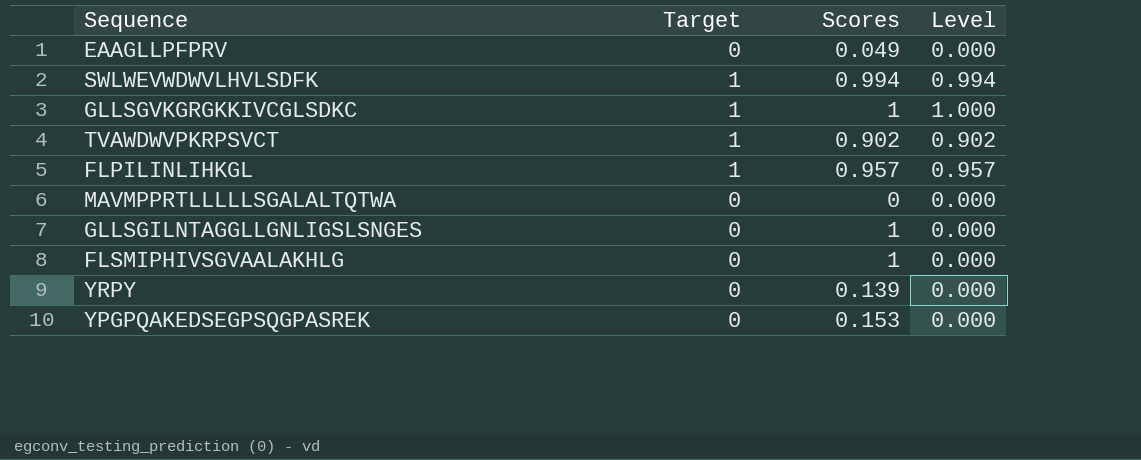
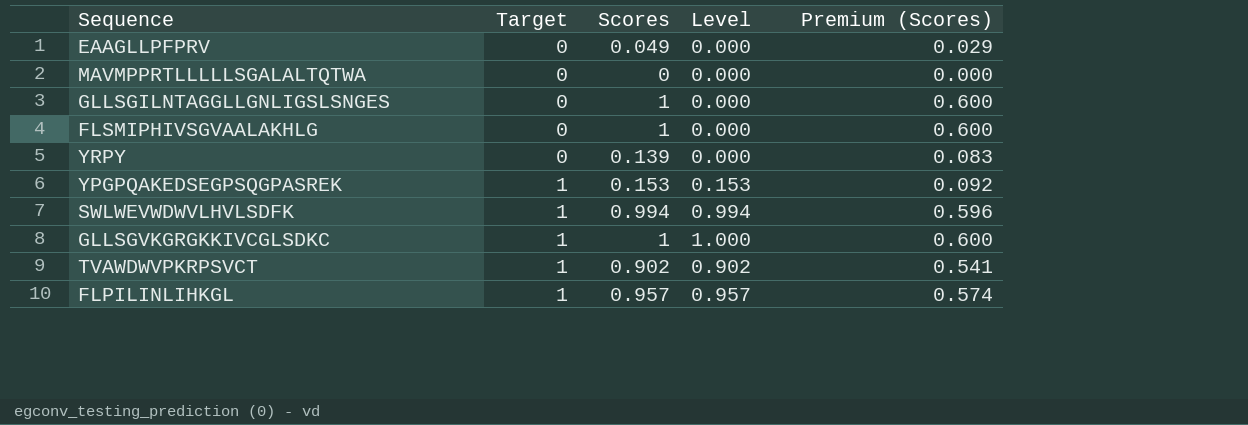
row order: none -> Target ascending
column Premium (Scores) | formula: none -> [Scores] * 0.6
YPGPQAKEDSEGPSQGPASREK | Target: 0 -> 1
YPGPQAKEDSEGPSQGPASREK | Level: 0.000 -> 0.153

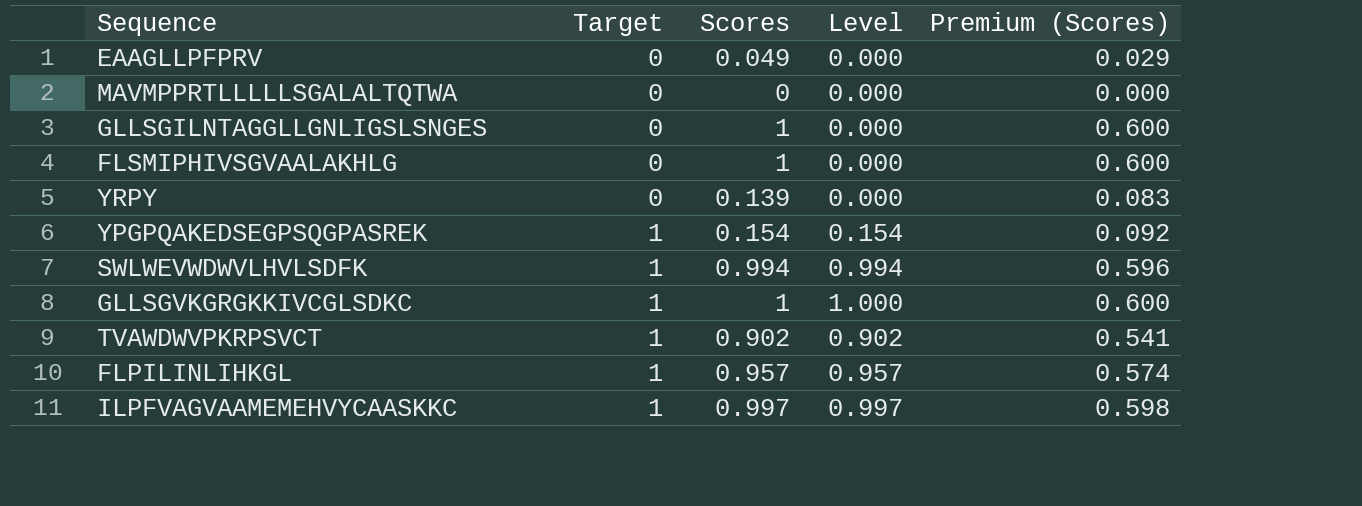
YPGPQAKEDSEGPSQGPASREK | Scores: 0.153 -> 0.154
YPGPQAKEDSEGPSQGPASREK | Level: 0.153 -> 0.154
row ILPFVAGVAAMEMEHVYCAASKKC: none -> 1 | 0.997 | 0.997 | 0.598

